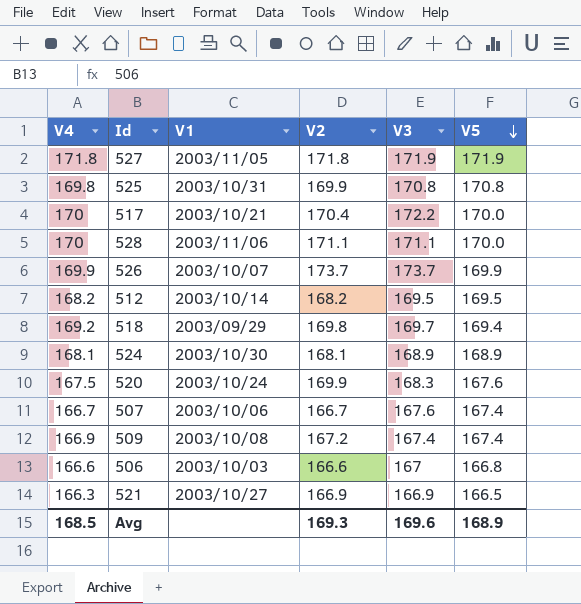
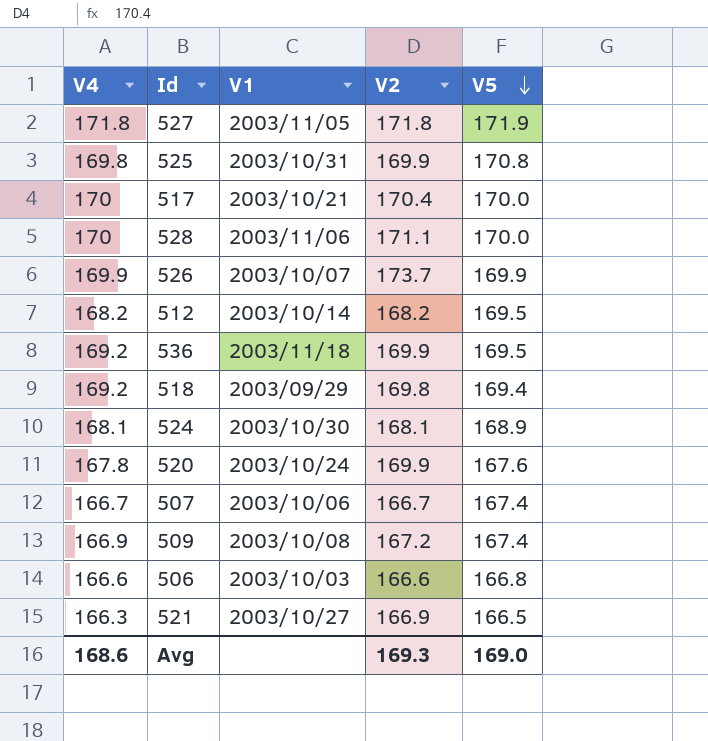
column V3 | position: 5 -> none
row 536: none -> 169.2 | 2003/11/18 | 169.9 | 169.5
520 | V4: 167.5 -> 167.8
Avg | V4: 168.5 -> 168.6
Avg | V5: 168.9 -> 169.0

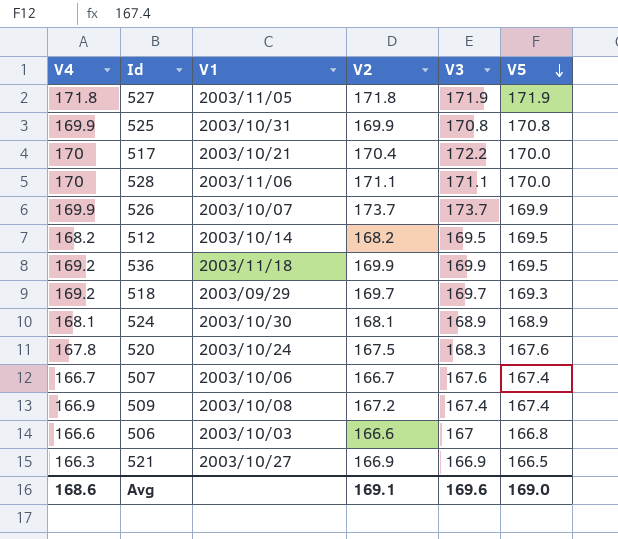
column V3 | position: none -> 5
525 | V4: 169.8 -> 169.9
518 | V2: 169.8 -> 169.7
518 | V5: 169.4 -> 169.3
520 | V2: 169.9 -> 167.5
Avg | V2: 169.3 -> 169.1

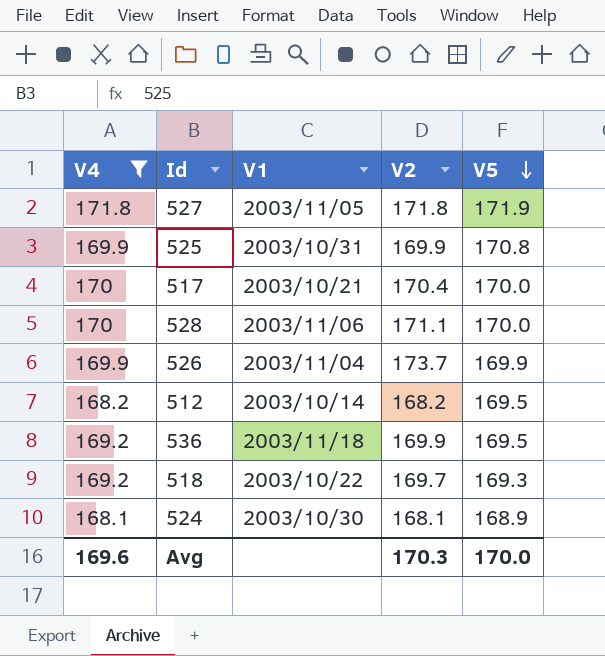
filter: none -> V4 >= 168.1
column V3 | position: 5 -> none
526 | V1: 2003/10/07 -> 2003/11/04
518 | V1: 2003/09/29 -> 2003/10/22
Avg | V4: 168.6 -> 169.6
Avg | V2: 169.1 -> 170.3
Avg | V5: 169.0 -> 170.0

